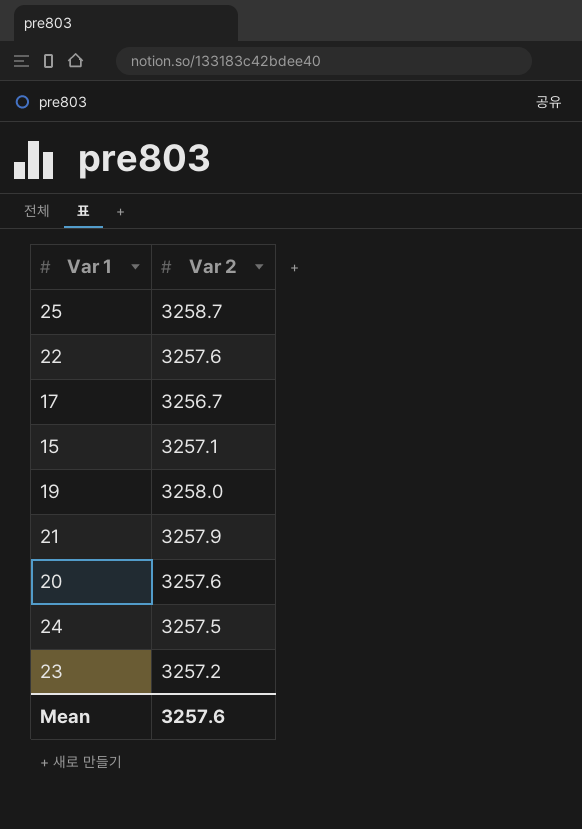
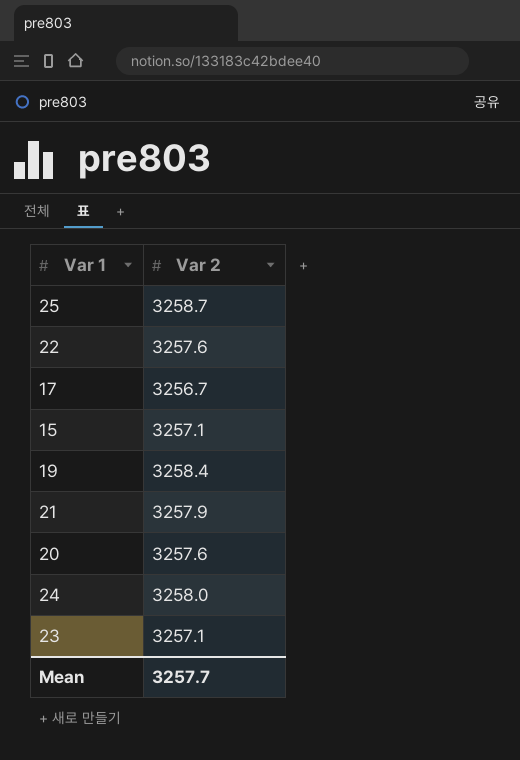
19 | Var 2: 3258.0 -> 3258.4
24 | Var 2: 3257.5 -> 3258.0
23 | Var 2: 3257.2 -> 3257.1
Mean | Var 2: 3257.6 -> 3257.7

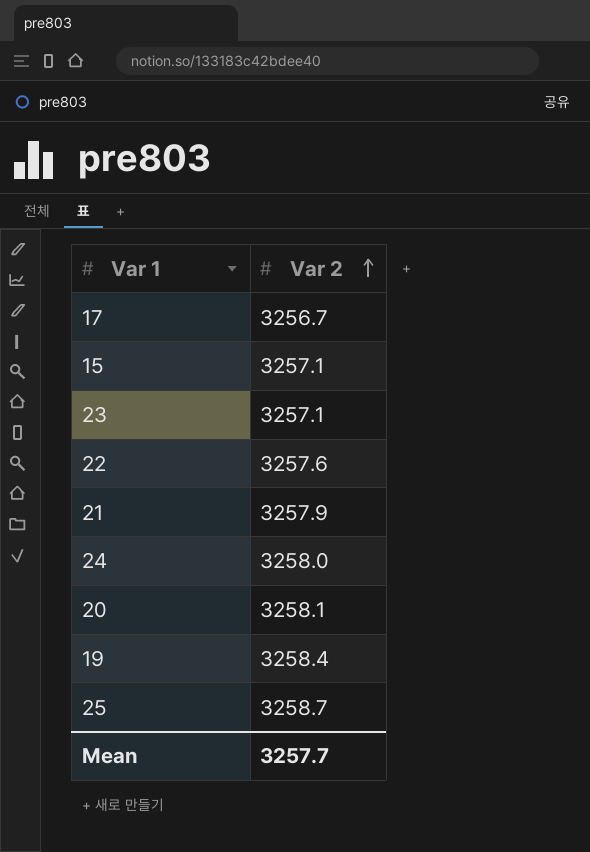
row order: none -> Var 2 ascending
20 | Var 2: 3257.6 -> 3258.1

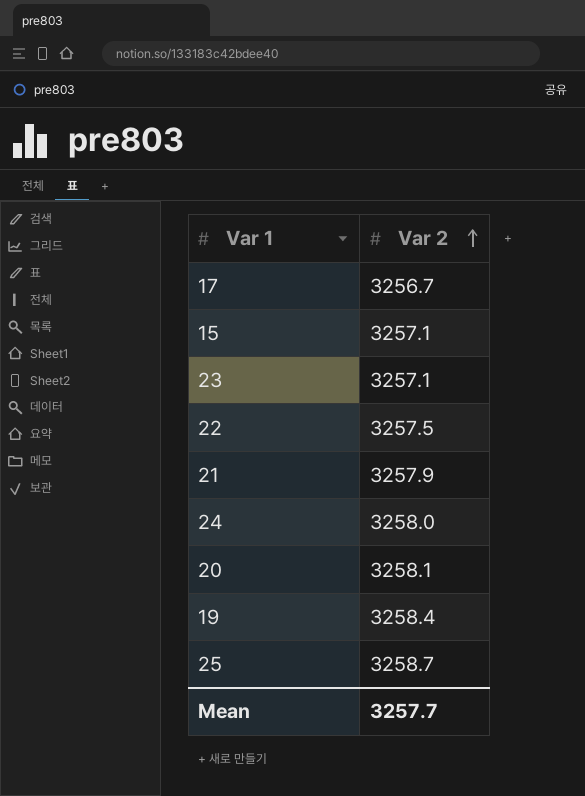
22 | Var 2: 3257.6 -> 3257.5

